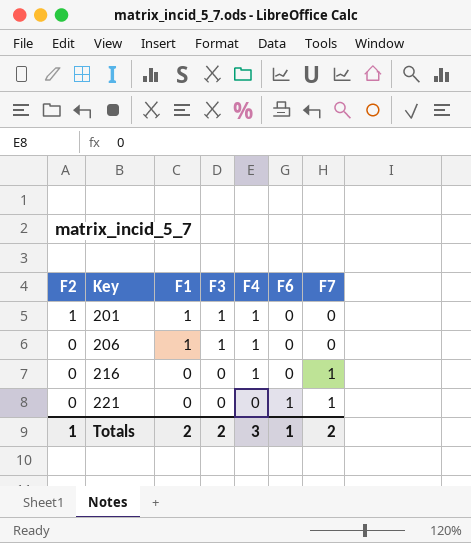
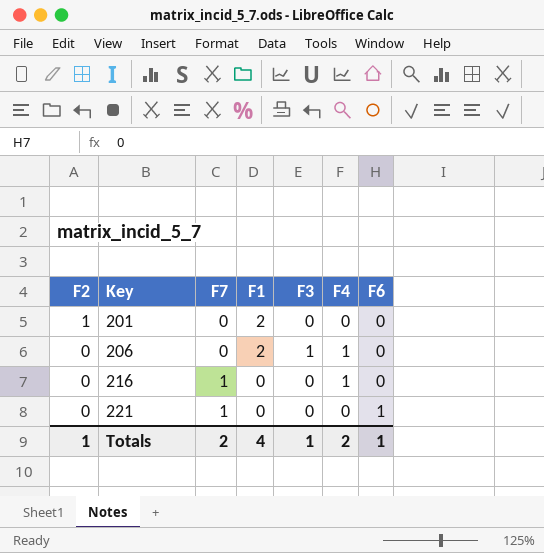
column F7 | position: 7 -> 3
201 | F1: 1 -> 2
201 | F3: 1 -> 0
201 | F4: 1 -> 0
206 | F1: 1 -> 2
Totals | F1: 2 -> 4
Totals | F3: 2 -> 1
Totals | F4: 3 -> 2

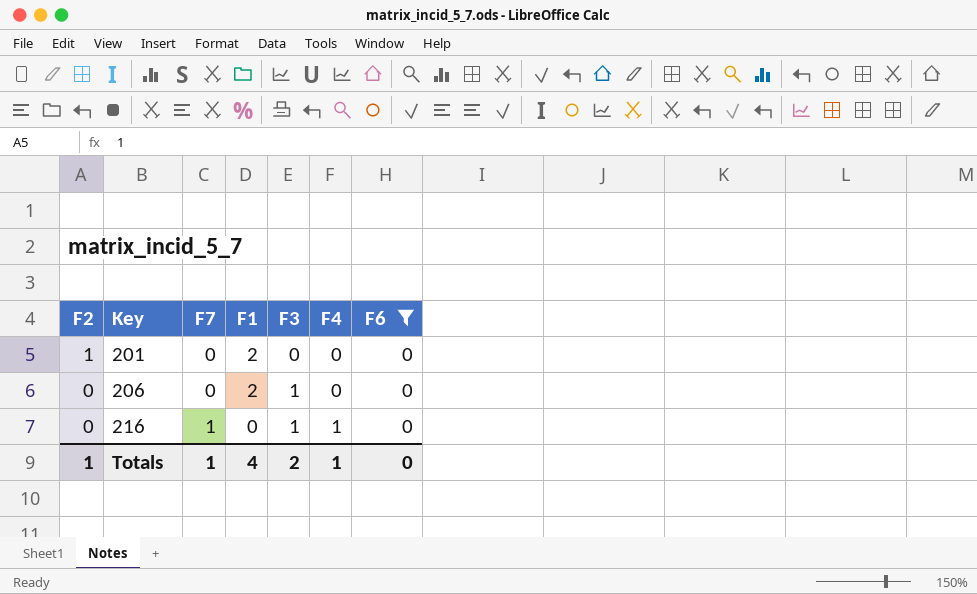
filter: none -> F6 = 0
206 | F4: 1 -> 0
216 | F3: 0 -> 1
Totals | F7: 2 -> 1
Totals | F3: 1 -> 2
Totals | F4: 2 -> 1
Totals | F6: 1 -> 0

